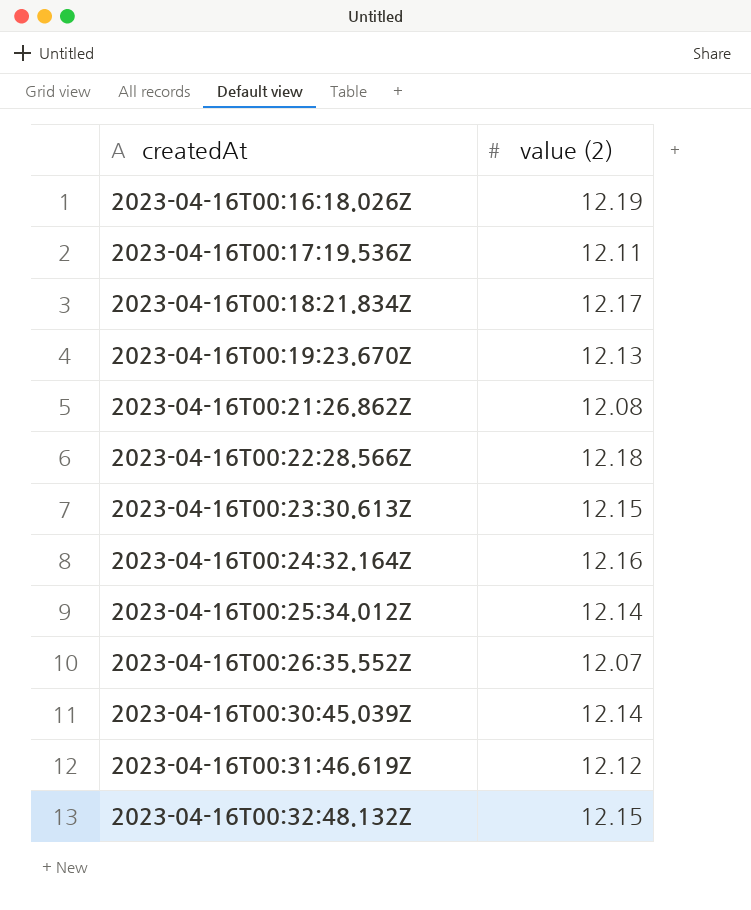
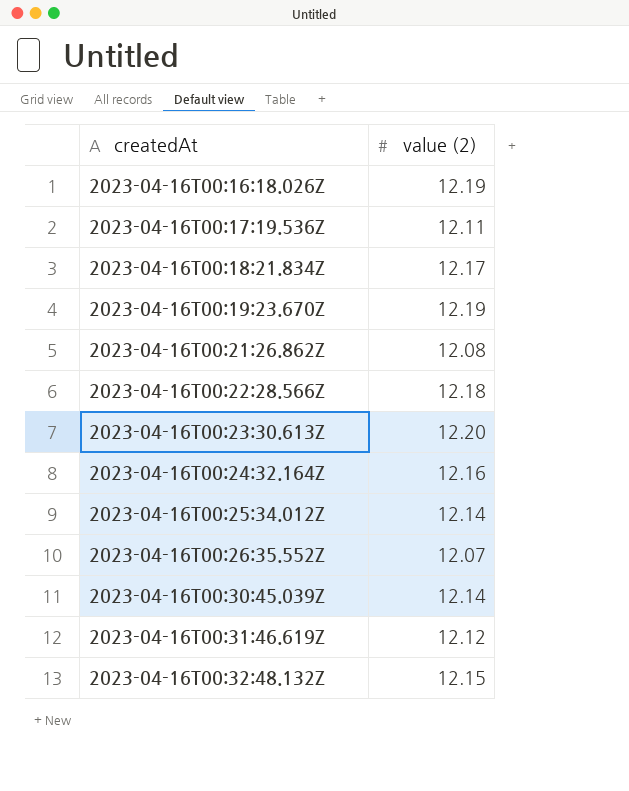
2023-04-16T00:19:23.670Z | value (2): 12.13 -> 12.19
2023-04-16T00:23:30.613Z | value (2): 12.15 -> 12.20

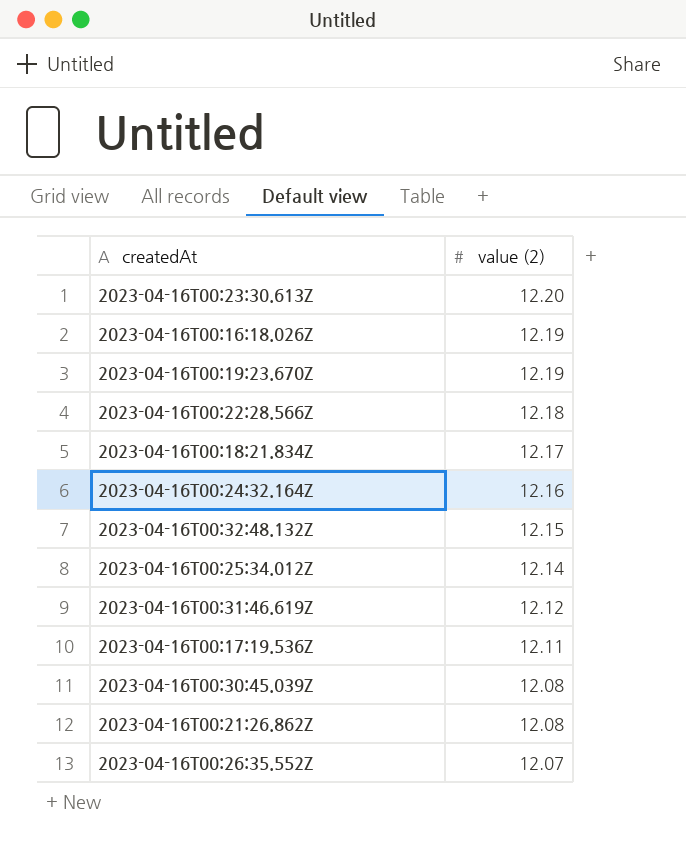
row order: createdAt ascending -> value (2) descending
2023-04-16T00:30:45.039Z | value (2): 12.14 -> 12.08

